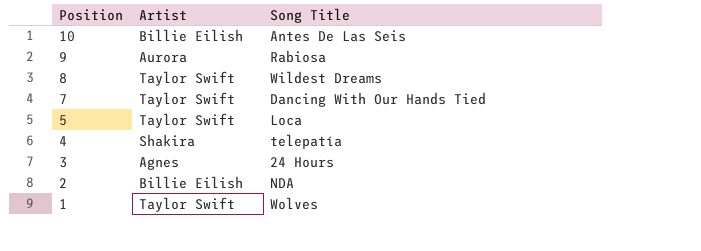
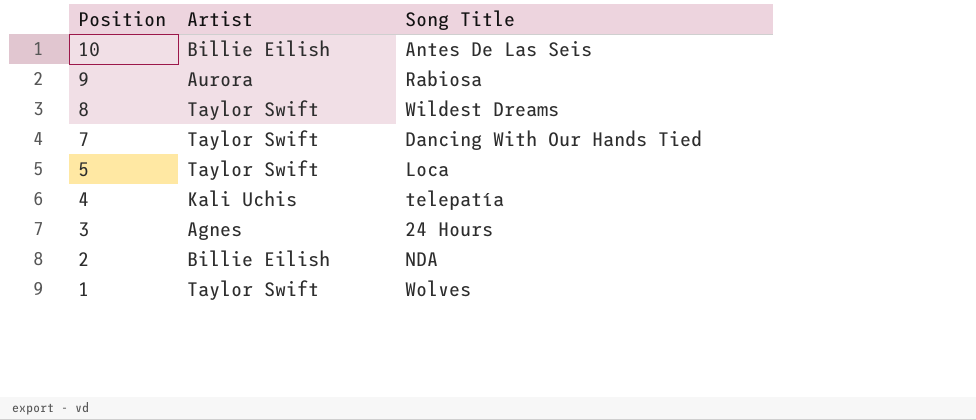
4 | Artist: Shakira -> Kali Uchis

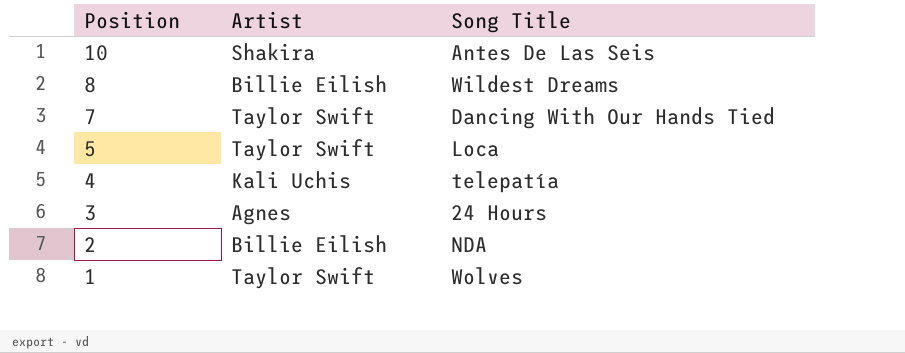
row 9: Aurora | Rabiosa -> none
10 | Artist: Billie Eilish -> Shakira
8 | Artist: Taylor Swift -> Billie Eilish

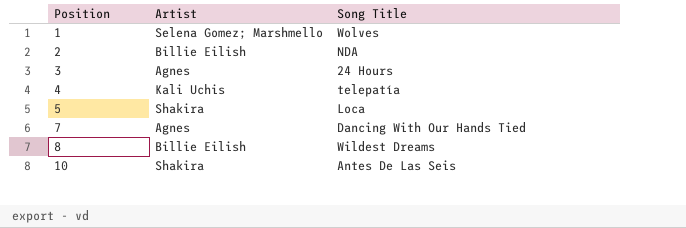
row order: Position descending -> Position ascending
1 | Artist: Taylor Swift -> Selena Gomez; Marshmello
5 | Artist: Taylor Swift -> Shakira
7 | Artist: Taylor Swift -> Agnes

